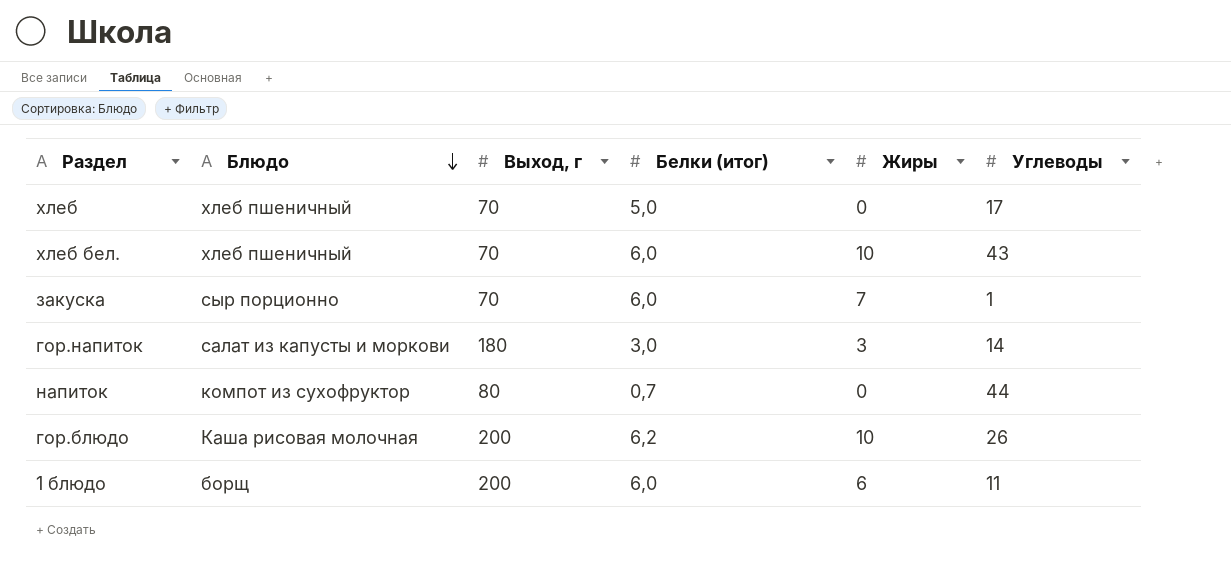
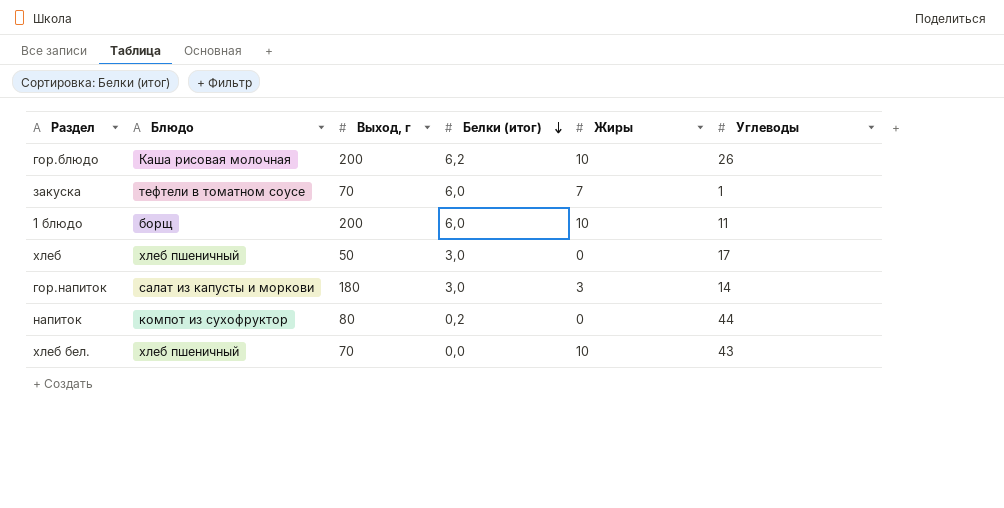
row order: Блюдо descending -> Белки (итог) descending
закуска | Блюдо: сыр порционно -> тефтели в томатном соусе
1 блюдо | Жиры: 6 -> 10
хлеб | Выход, г: 70 -> 50
хлеб | Белки (итог): 5,0 -> 3,0
напиток | Белки (итог): 0,7 -> 0,2
хлеб бел. | Белки (итог): 6,0 -> 0,0

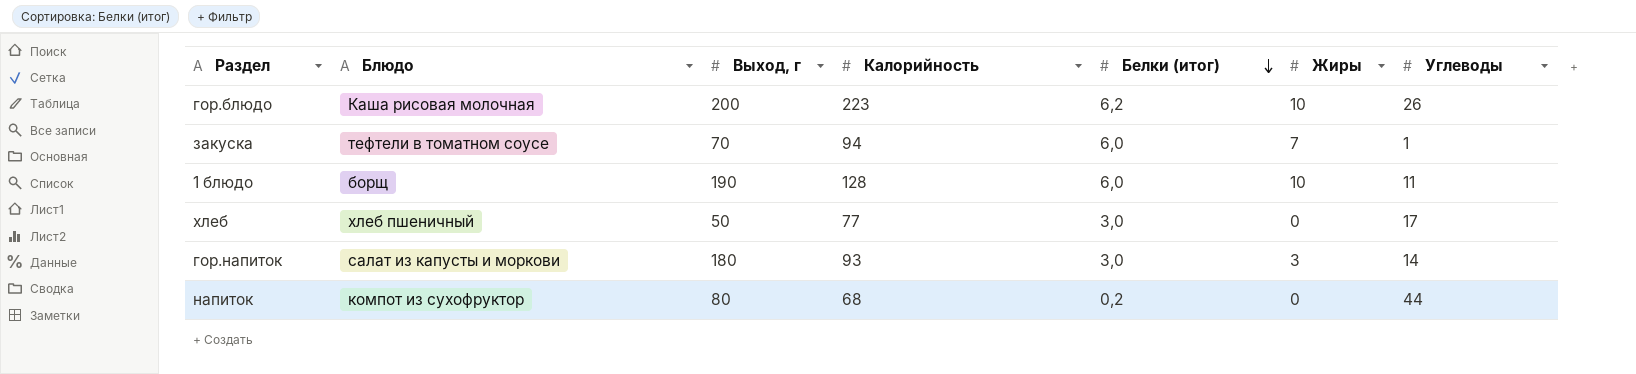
column Калорийность | position: none -> 4
row хлеб бел.: хлеб пшеничный | 70 | 0,0 | 10 | 43 -> none
1 блюдо | Выход, г: 200 -> 190

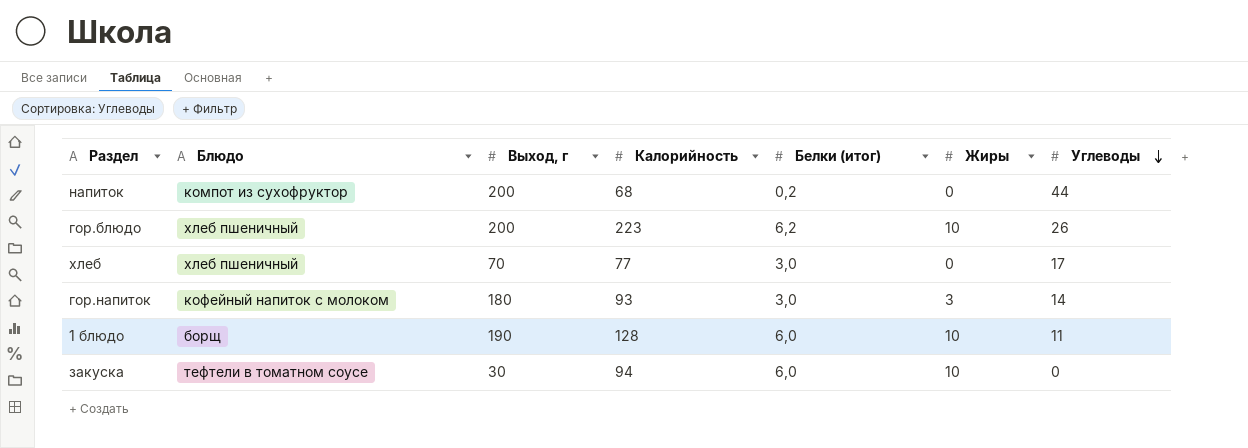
row order: Белки (итог) descending -> Углеводы descending
напиток | Выход, г: 80 -> 200
гор.блюдо | Блюдо: Каша рисовая молочная -> хлеб пшеничный
хлеб | Выход, г: 50 -> 70
гор.напиток | Блюдо: салат из капусты и моркови -> кофейный напиток с молоком
закуска | Выход, г: 70 -> 30
закуска | Жиры: 7 -> 10
закуска | Углеводы: 1 -> 0

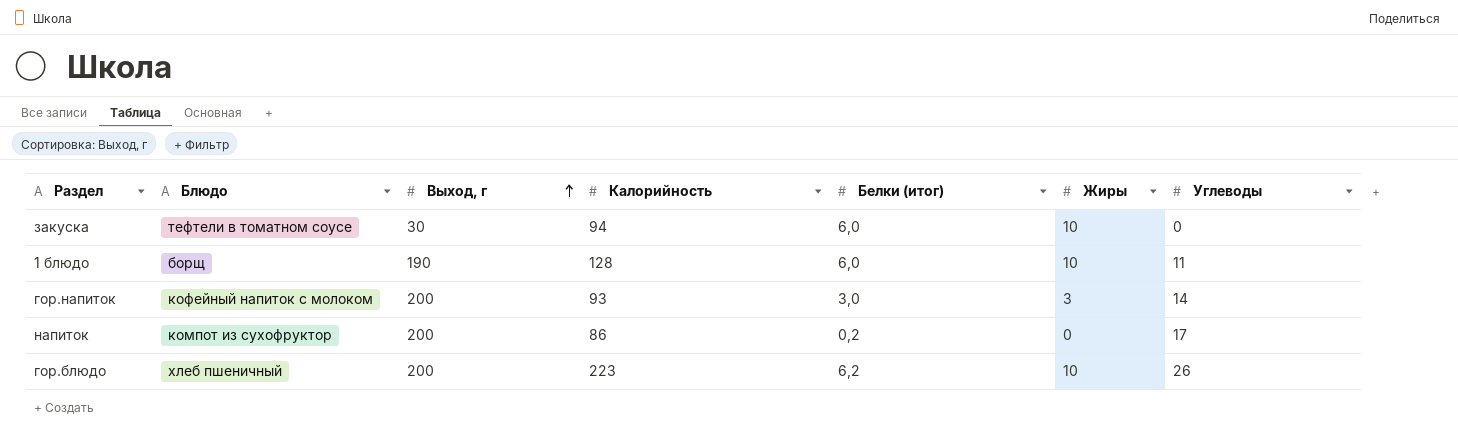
row order: Углеводы descending -> Выход, г ascending
row хлеб: хлеб пшеничный | 70 | 77 | 3,0 | 0 | 17 -> none
гор.напиток | Выход, г: 180 -> 200
напиток | Калорийность: 68 -> 86
напиток | Углеводы: 44 -> 17

